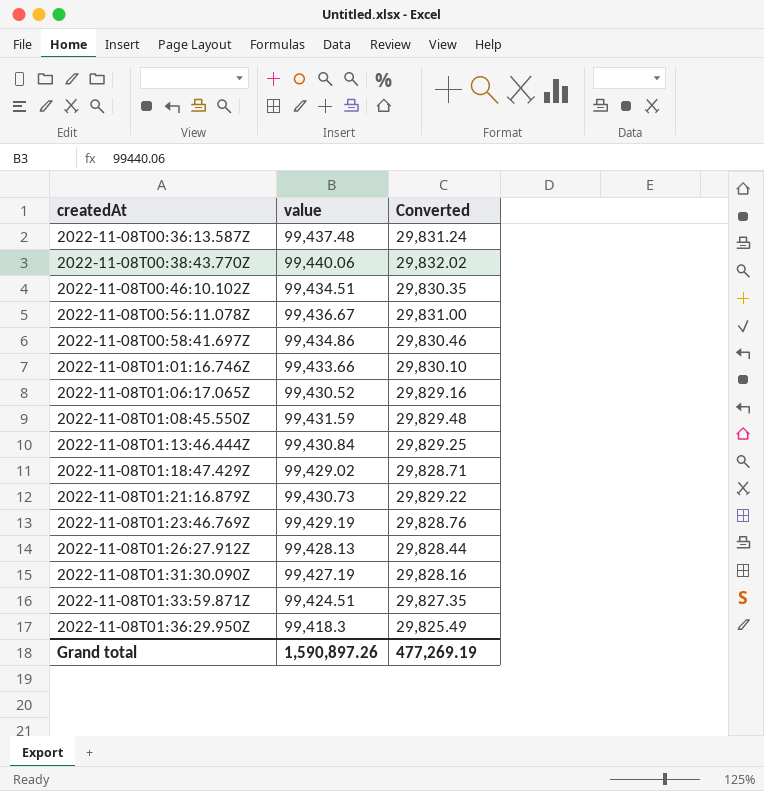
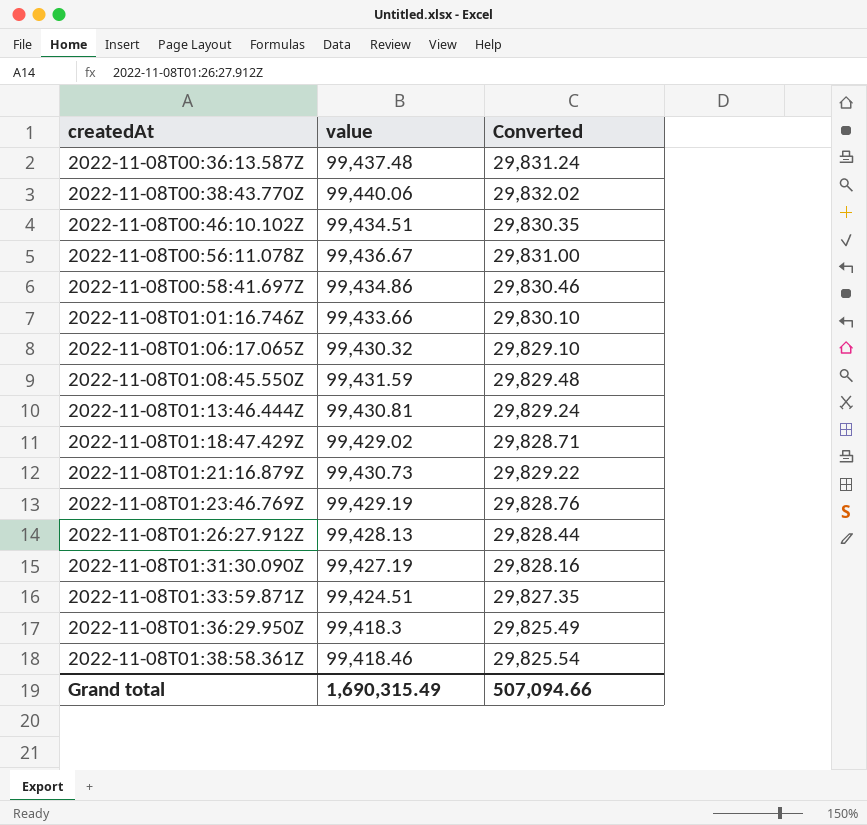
2022-11-08T01:06:17.065Z | value: 99,430.52 -> 99,430.32
2022-11-08T01:06:17.065Z | Converted: 29,829.16 -> 29,829.10
2022-11-08T01:13:46.444Z | value: 99,430.84 -> 99,430.81
2022-11-08T01:13:46.444Z | Converted: 29,829.25 -> 29,829.24
row 2022-11-08T01:38:58.361Z: none -> 99,418.46 | 29,825.54
Grand total | value: 1,590,897.26 -> 1,690,315.49
Grand total | Converted: 477,269.19 -> 507,094.66

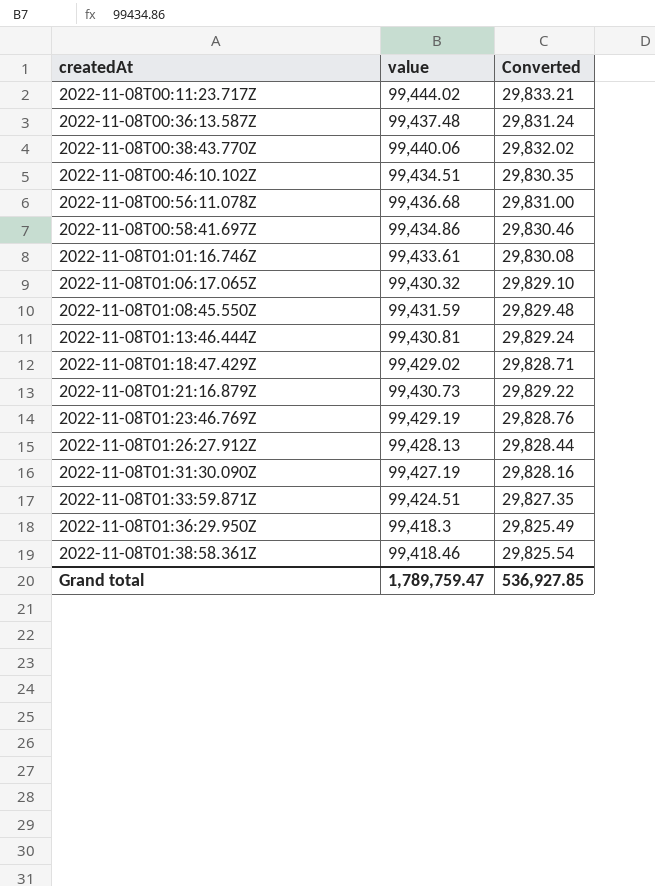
row 2022-11-08T00:11:23.717Z: none -> 99,444.02 | 29,833.21
2022-11-08T00:56:11.078Z | value: 99,436.67 -> 99,436.68
2022-11-08T01:01:16.746Z | value: 99,433.66 -> 99,433.61
2022-11-08T01:01:16.746Z | Converted: 29,830.10 -> 29,830.08
Grand total | value: 1,690,315.49 -> 1,789,759.47
Grand total | Converted: 507,094.66 -> 536,927.85

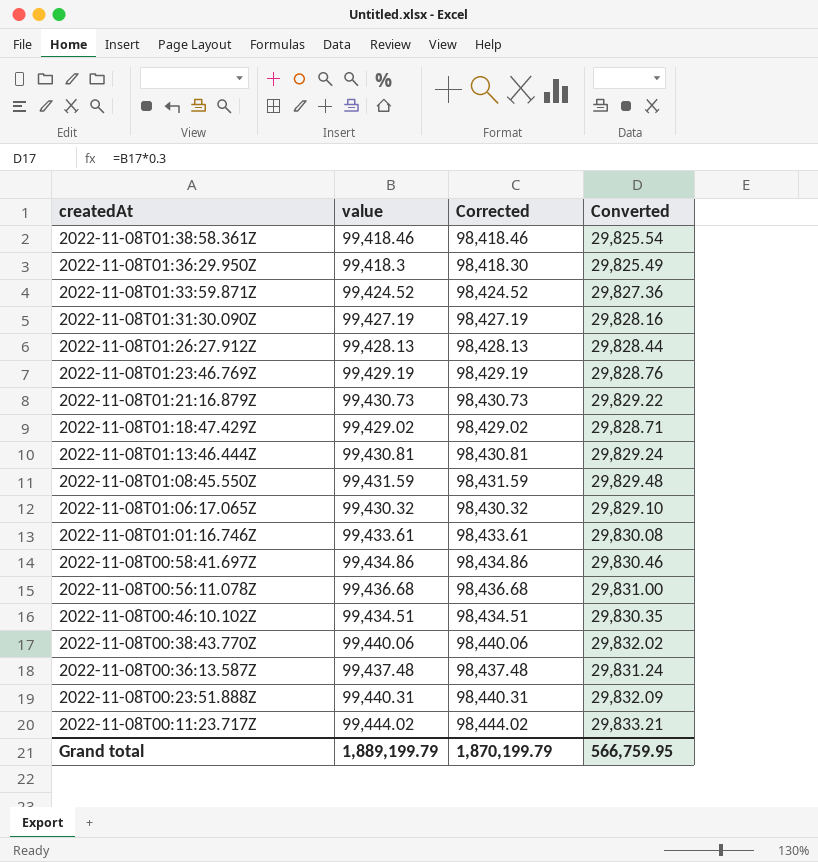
row order: createdAt ascending -> createdAt descending
column Corrected | formula: none -> [value] - 1000
2022-11-08T01:33:59.871Z | value: 99,424.51 -> 99,424.52
2022-11-08T01:33:59.871Z | Converted: 29,827.35 -> 29,827.36
row 2022-11-08T00:23:51.888Z: none -> 99,440.31 | 98,440.31 | 29,832.09
Grand total | value: 1,789,759.47 -> 1,889,199.79
Grand total | Converted: 536,927.85 -> 566,759.95

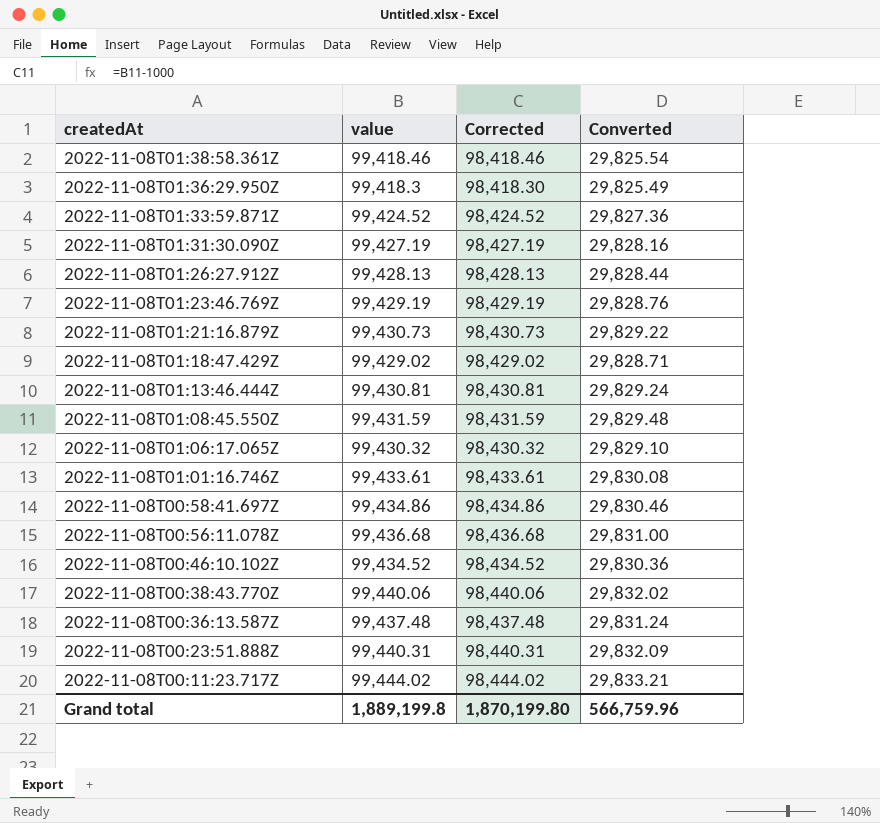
2022-11-08T00:46:10.102Z | value: 99,434.51 -> 99,434.52
2022-11-08T00:46:10.102Z | Corrected: 98,434.51 -> 98,434.52
2022-11-08T00:46:10.102Z | Converted: 29,830.35 -> 29,830.36
Grand total | value: 1,889,199.79 -> 1,889,199.8
Grand total | Corrected: 1,870,199.79 -> 1,870,199.80
Grand total | Converted: 566,759.95 -> 566,759.96

